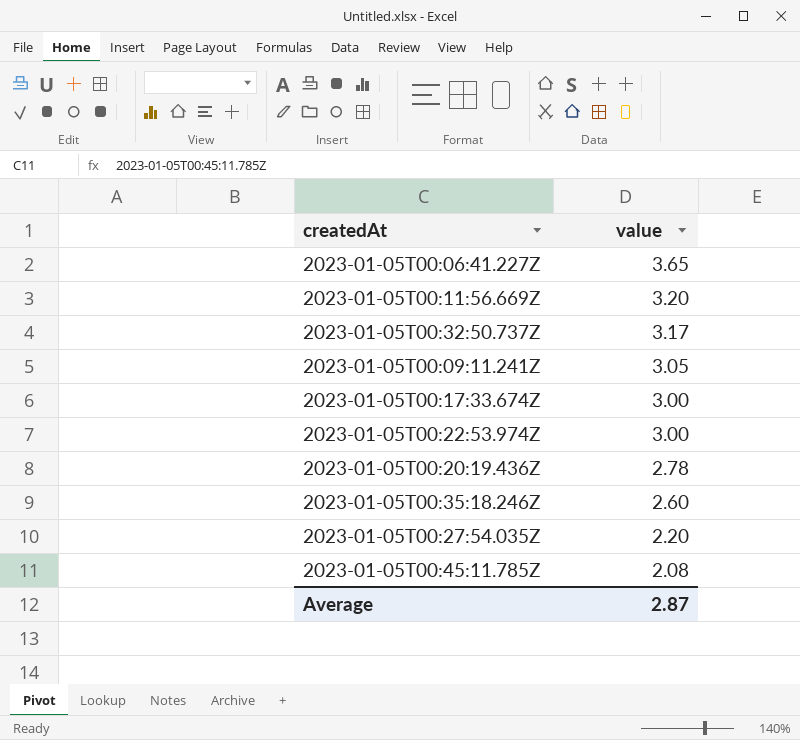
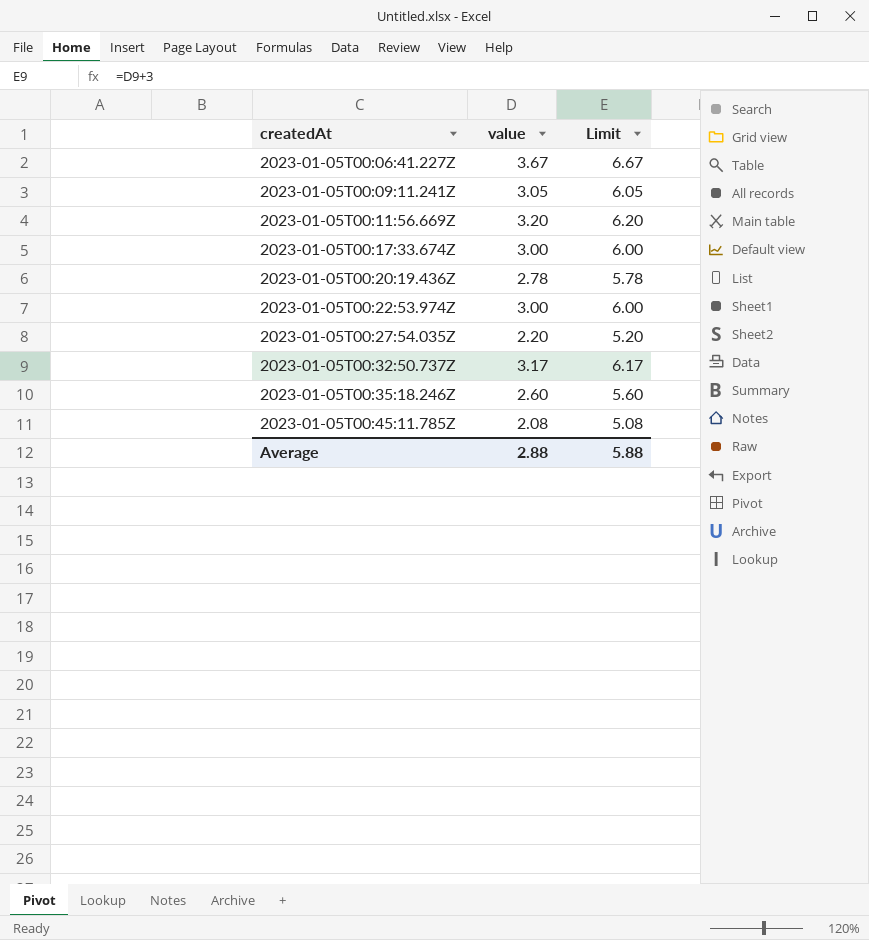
row order: value descending -> createdAt ascending
column Limit | formula: none -> [value] + 3
2023-01-05T00:06:41.227Z | value: 3.65 -> 3.67
Average | value: 2.87 -> 2.88

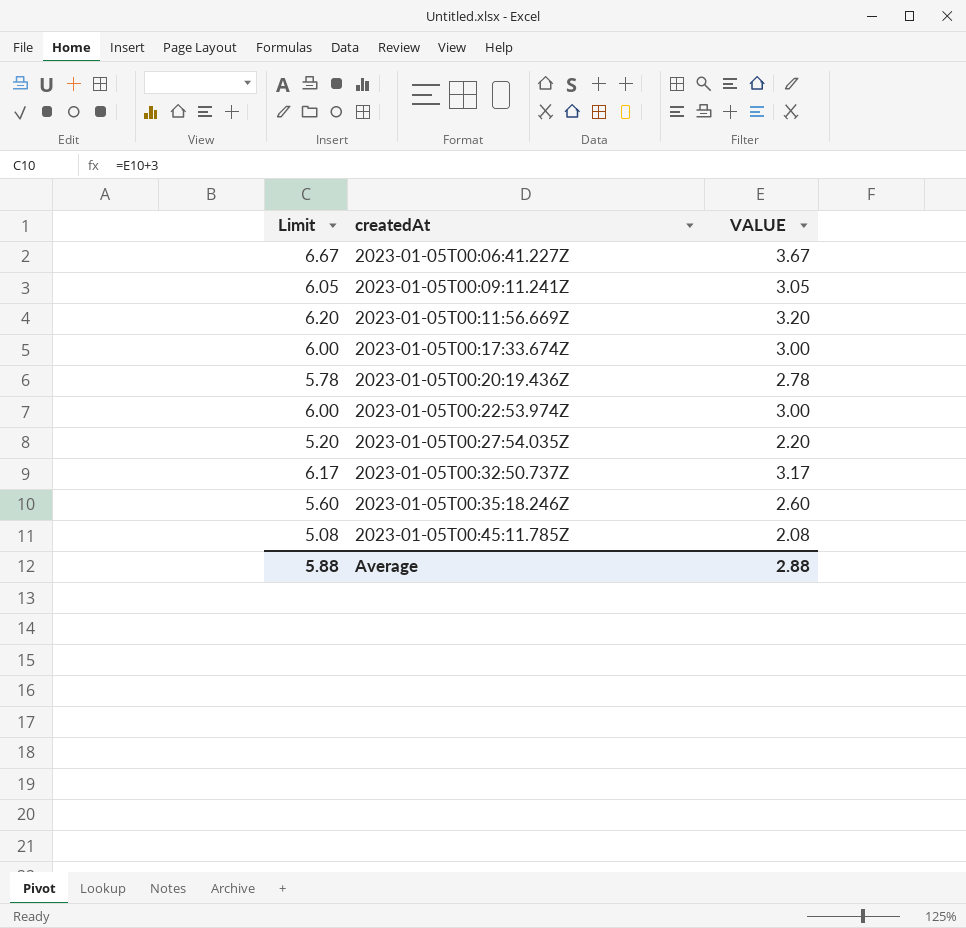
column Limit | position: 3 -> 1
column name: value -> VALUE

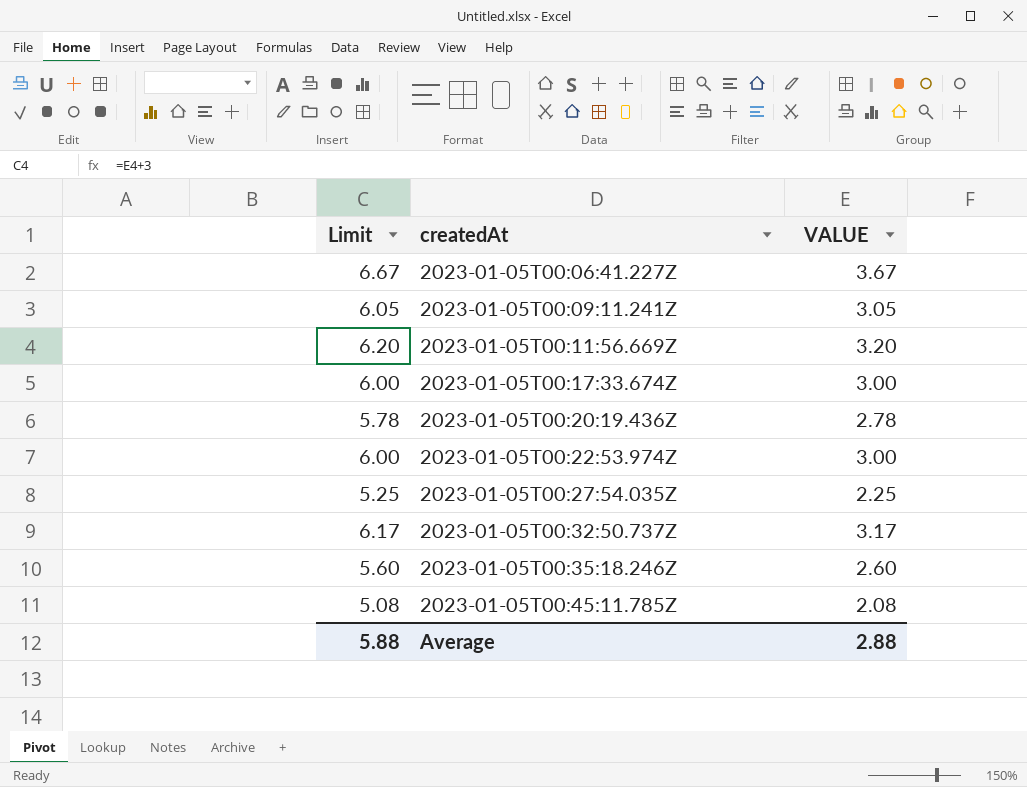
2023-01-05T00:27:54.035Z | Limit: 5.20 -> 5.25
2023-01-05T00:27:54.035Z | VALUE: 2.20 -> 2.25

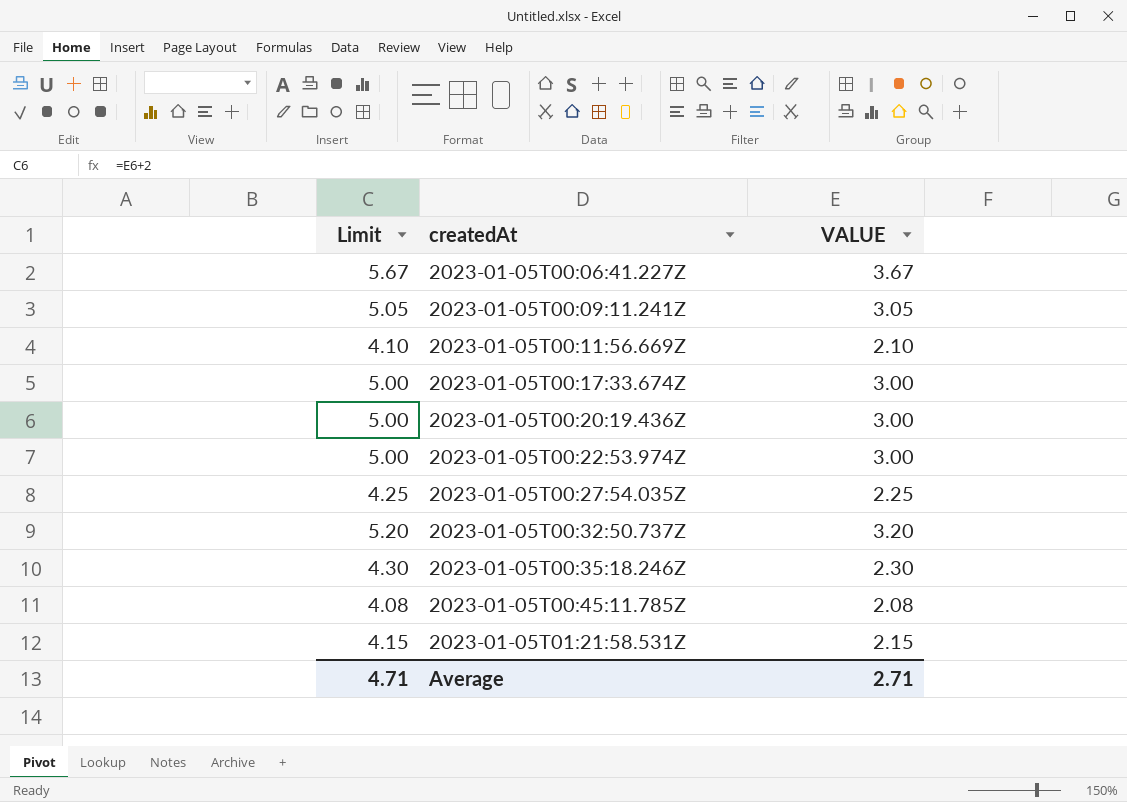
column Limit | formula: [VALUE] + 3 -> [VALUE] + 2
2023-01-05T00:11:56.669Z | VALUE: 3.20 -> 2.10
2023-01-05T00:20:19.436Z | VALUE: 2.78 -> 3.00
2023-01-05T00:32:50.737Z | VALUE: 3.17 -> 3.20
2023-01-05T00:35:18.246Z | VALUE: 2.60 -> 2.30
row 2023-01-05T01:21:58.531Z: none -> 4.15 | 2.15
Average | Limit: 5.88 -> 4.71
Average | VALUE: 2.88 -> 2.71

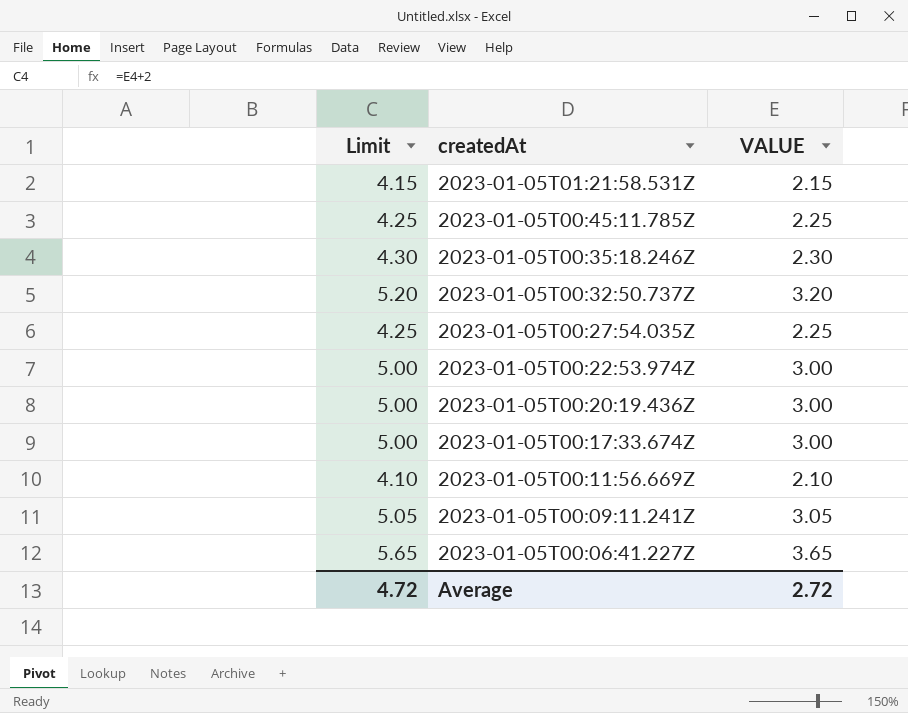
row order: createdAt ascending -> createdAt descending
2023-01-05T00:45:11.785Z | Limit: 4.08 -> 4.25
2023-01-05T00:45:11.785Z | VALUE: 2.08 -> 2.25
2023-01-05T00:06:41.227Z | Limit: 5.67 -> 5.65
2023-01-05T00:06:41.227Z | VALUE: 3.67 -> 3.65
Average | Limit: 4.71 -> 4.72
Average | VALUE: 2.71 -> 2.72

